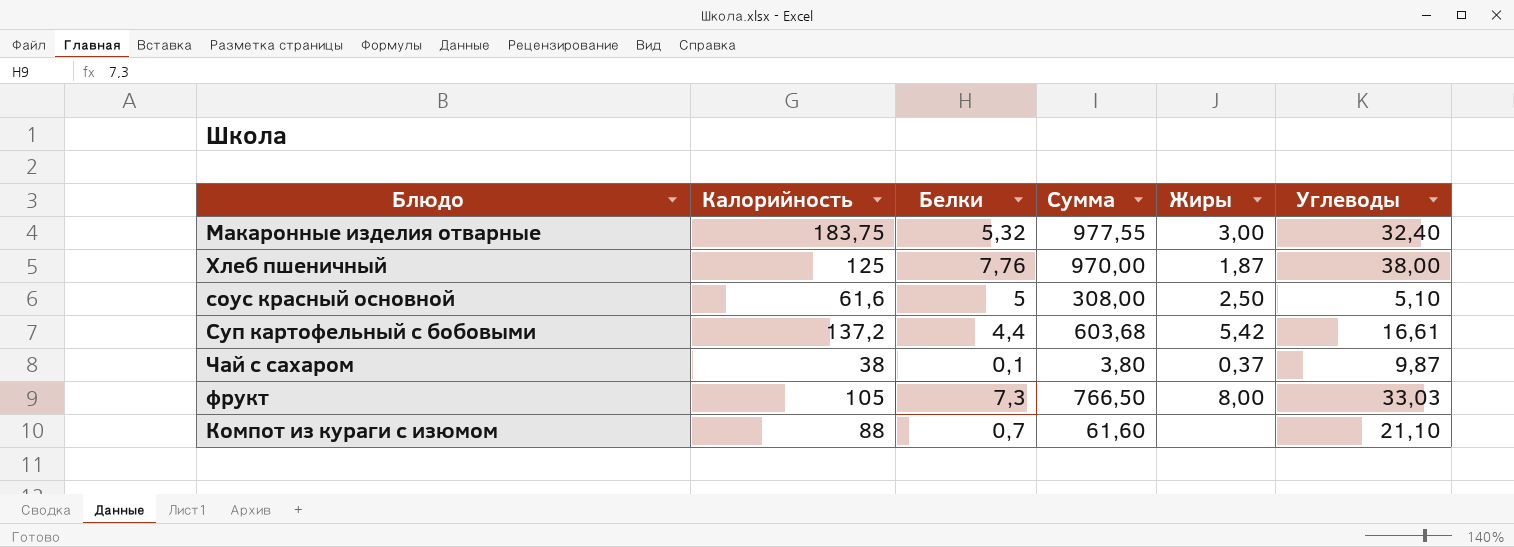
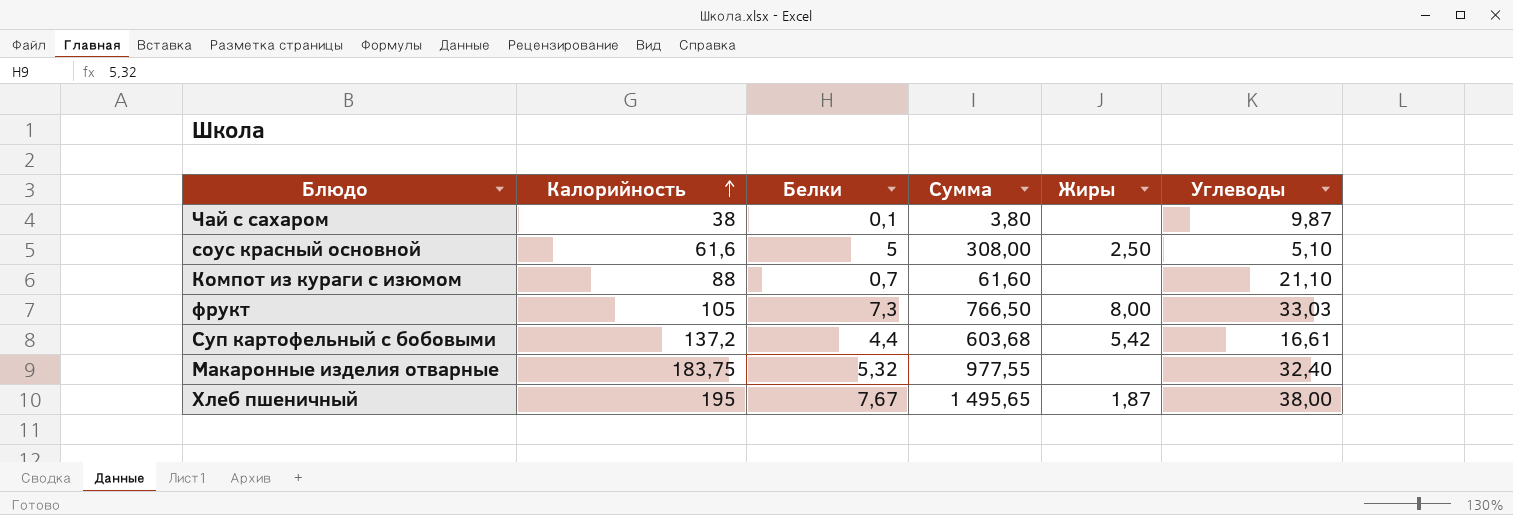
row order: none -> Калорийность ascending
Чай с сахаром | Жиры: 0,37 -> none
Макаронные изделия отварные | Жиры: 3,00 -> none
Хлеб пшеничный | Калорийность: 125 -> 195
Хлеб пшеничный | Белки: 7,76 -> 7,67
Хлеб пшеничный | Сумма: 970,00 -> 1 495,65

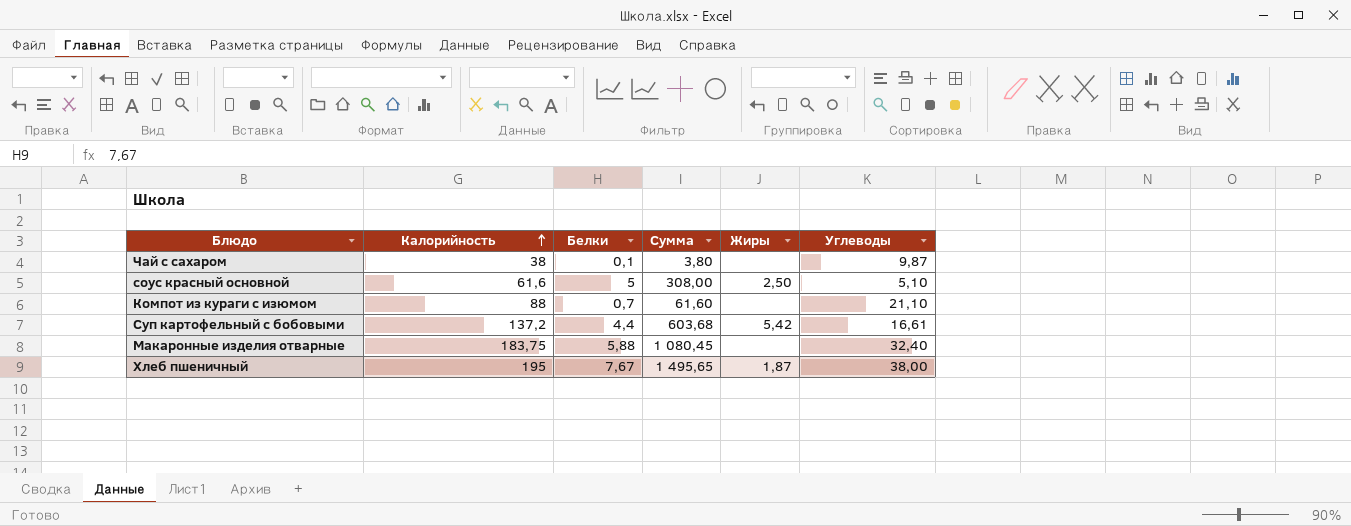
row фрукт: 105 | 7,3 | 766,50 | 8,00 | 33,03 -> none
Макаронные изделия отварные | Белки: 5,32 -> 5,88
Макаронные изделия отварные | Сумма: 977,55 -> 1 080,45

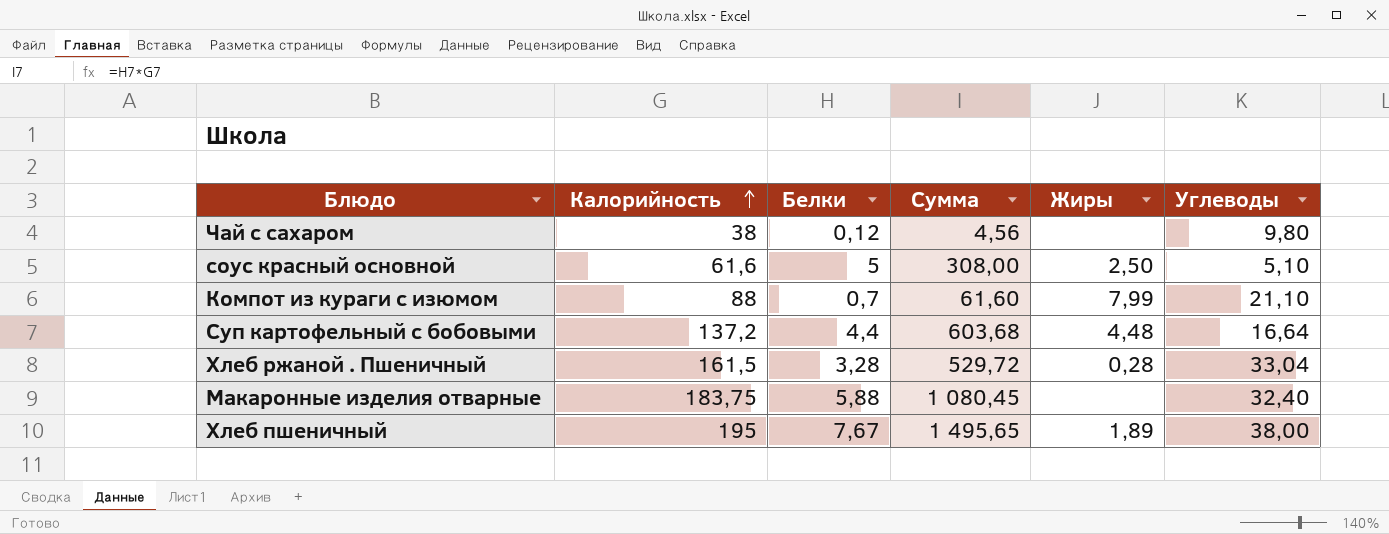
Чай с сахаром | Белки: 0,1 -> 0,12
Чай с сахаром | Сумма: 3,80 -> 4,56
Чай с сахаром | Углеводы: 9,87 -> 9,80
Компот из кураги с изюмом | Жиры: none -> 7,99
Суп картофельный с бобовыми | Жиры: 5,42 -> 4,48
Суп картофельный с бобовыми | Углеводы: 16,61 -> 16,64
row Хлеб ржаной . Пшеничный: none -> 161,5 | 3,28 | 529,72 | 0,28 | 33,04
Хлеб пшеничный | Жиры: 1,87 -> 1,89

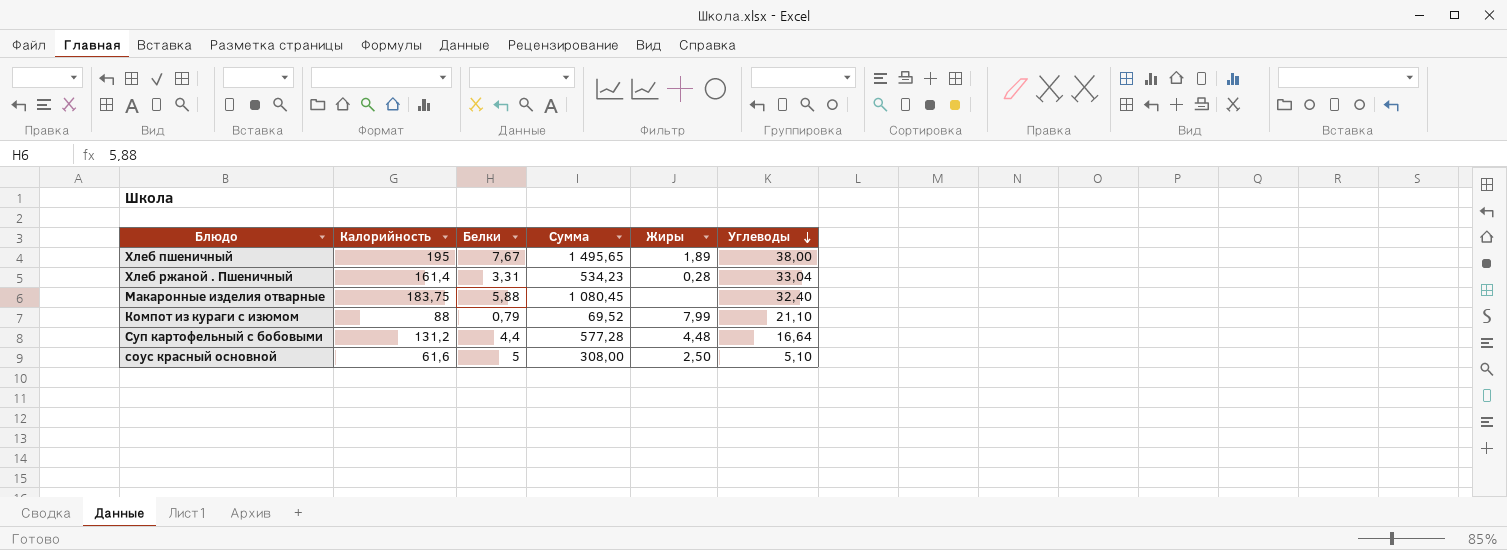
row order: Калорийность ascending -> Углеводы descending
row Чай с сахаром: 38 | 0,12 | 4,56 | none | 9,80 -> none
Хлеб ржаной . Пшеничный | Калорийность: 161,5 -> 161,4
Хлеб ржаной . Пшеничный | Белки: 3,28 -> 3,31
Хлеб ржаной . Пшеничный | Сумма: 529,72 -> 534,23
Компот из кураги с изюмом | Белки: 0,7 -> 0,79
Компот из кураги с изюмом | Сумма: 61,60 -> 69,52
Суп картофельный с бобовыми | Калорийность: 137,2 -> 131,2
Суп картофельный с бобовыми | Сумма: 603,68 -> 577,28

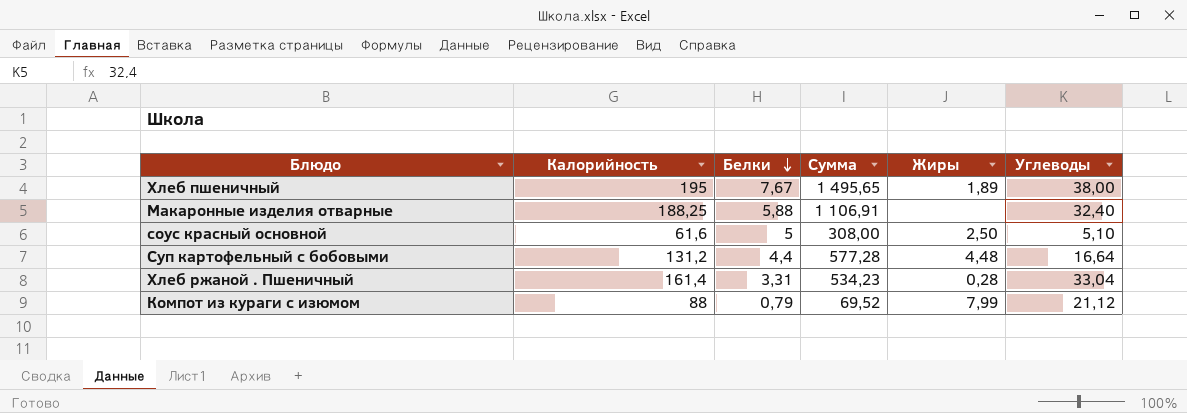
row order: Углеводы descending -> Белки descending
Макаронные изделия отварные | Калорийность: 183,75 -> 188,25
Макаронные изделия отварные | Сумма: 1 080,45 -> 1 106,91
Компот из кураги с изюмом | Углеводы: 21,10 -> 21,12

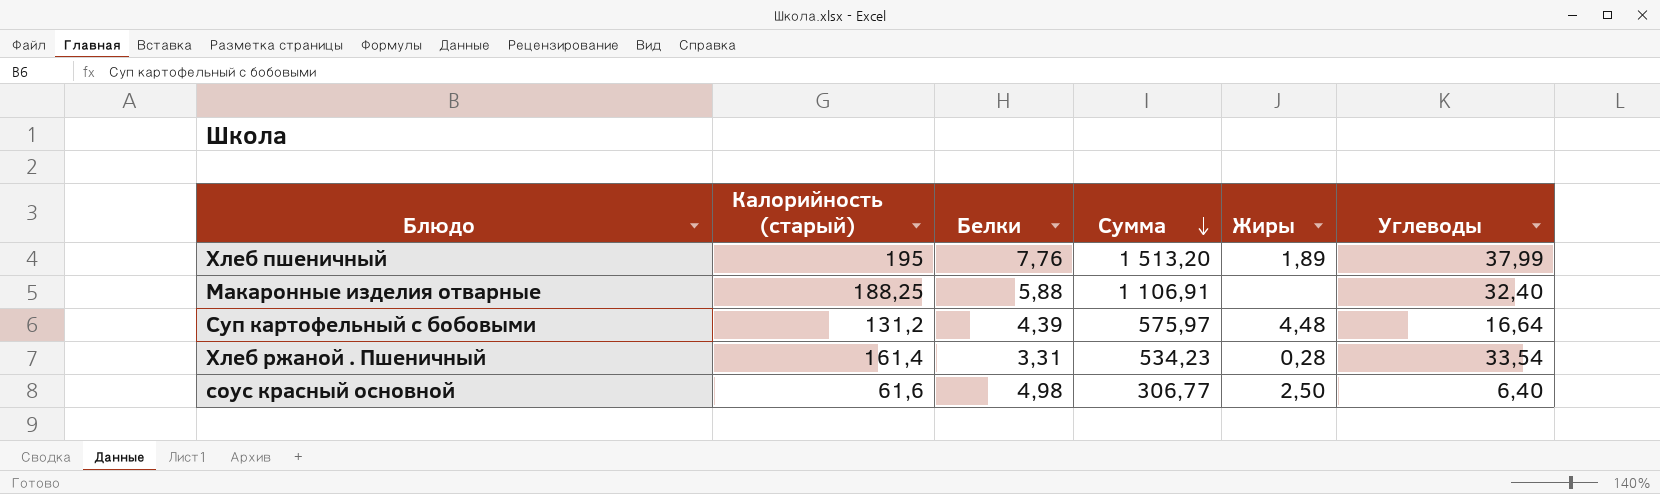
row order: Белки descending -> Сумма descending
column name: Калорийность -> Калорийность (старый)
row Компот из кураги с изюмом: 88 | 0,79 | 69,52 | 7,99 | 21,12 -> none
Хлеб пшеничный | Белки: 7,67 -> 7,76
Хлеб пшеничный | Сумма: 1 495,65 -> 1 513,20
Хлеб пшеничный | Углеводы: 38,00 -> 37,99
Суп картофельный с бобовыми | Белки: 4,4 -> 4,39
Суп картофельный с бобовыми | Сумма: 577,28 -> 575,97
Хлеб ржаной . Пшеничный | Углеводы: 33,04 -> 33,54
соус красный основной | Белки: 5 -> 4,98
соус красный основной | Сумма: 308,00 -> 306,77
соус красный основной | Углеводы: 5,10 -> 6,40

